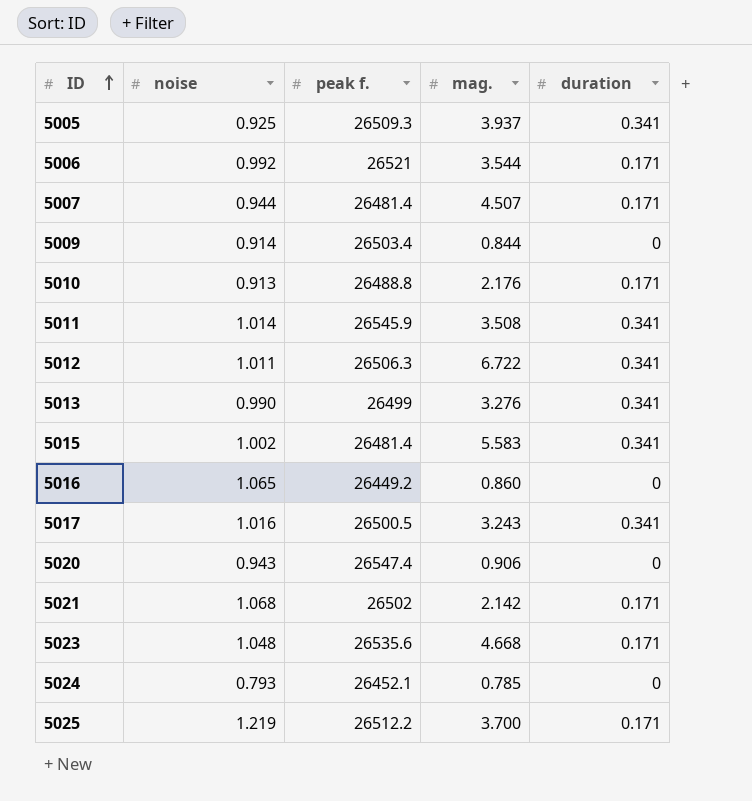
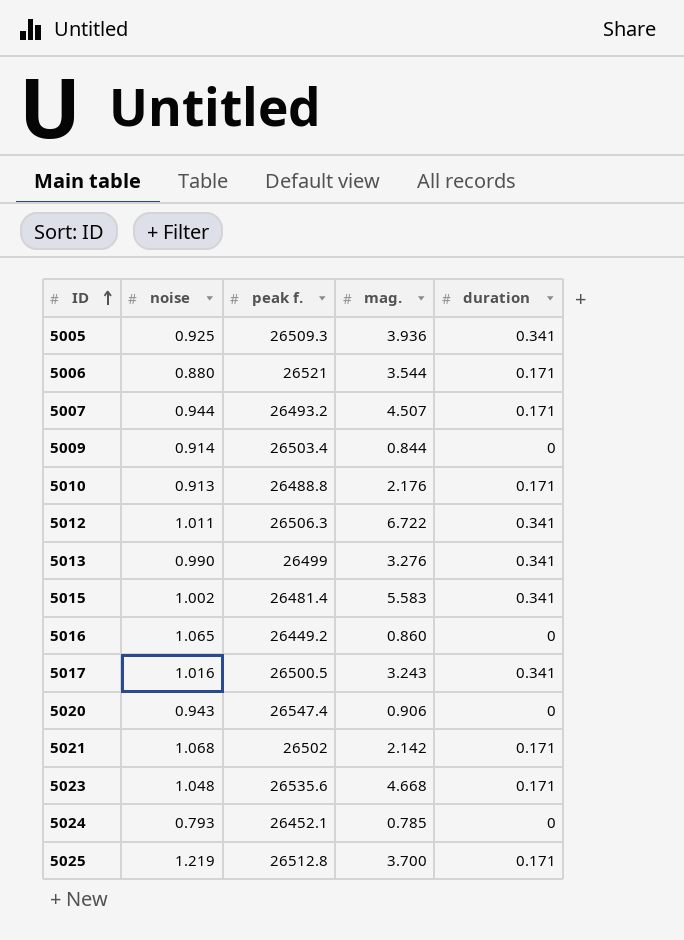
row 5011: 1.014 | 26545.9 | 3.508 | 0.341 -> none
5005 | mag.: 3.937 -> 3.936
5006 | noise: 0.992 -> 0.880
5007 | peak f.: 26481.4 -> 26493.2
5025 | peak f.: 26512.2 -> 26512.8

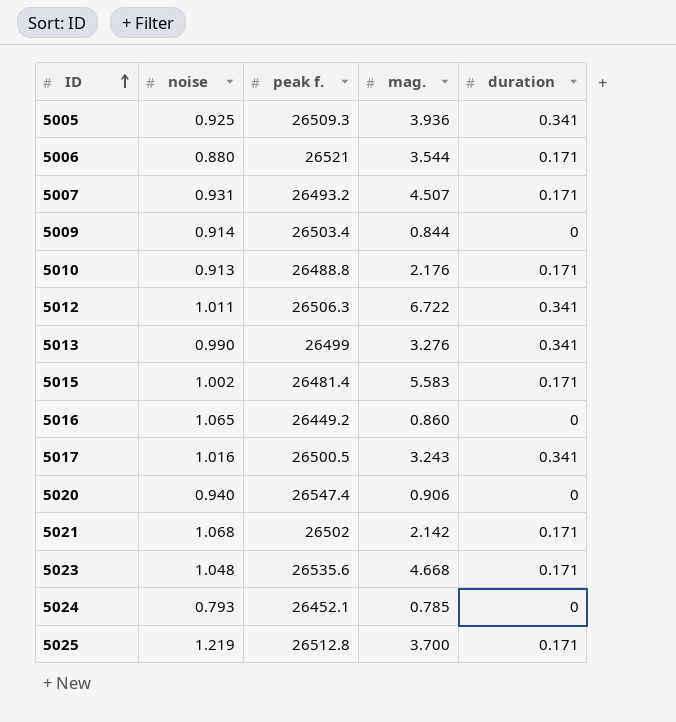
5007 | noise: 0.944 -> 0.931
5015 | duration: 0.341 -> 0.171
5020 | noise: 0.943 -> 0.940

